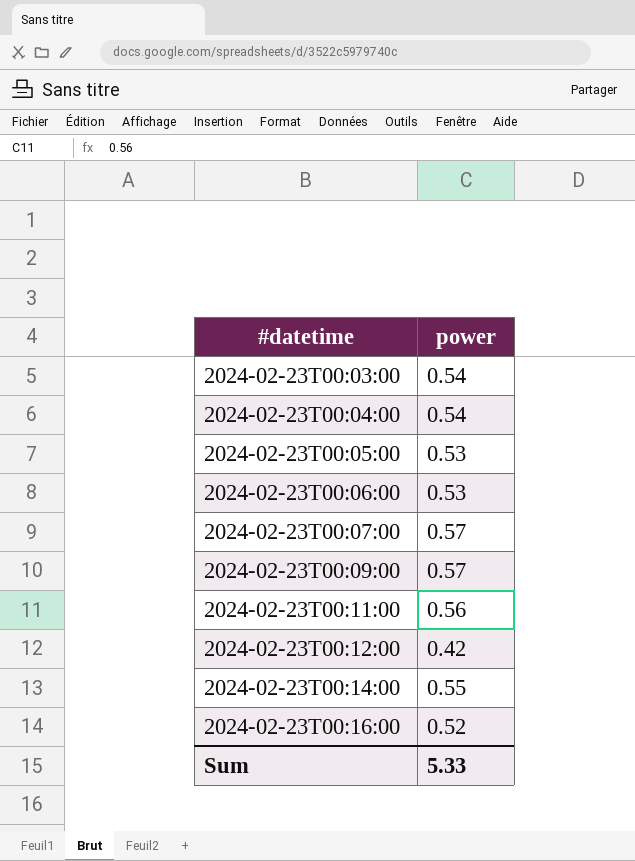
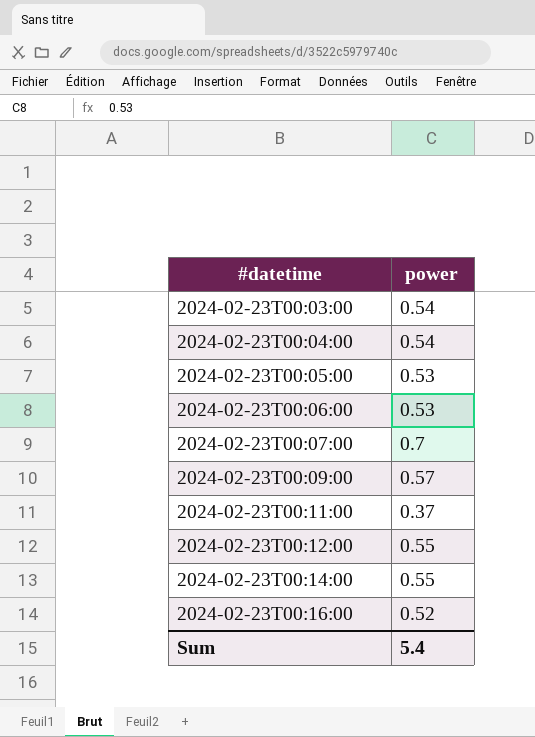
2024-02-23T00:07:00 | power: 0.57 -> 0.7
2024-02-23T00:11:00 | power: 0.56 -> 0.37
2024-02-23T00:12:00 | power: 0.42 -> 0.55
Sum | power: 5.33 -> 5.4

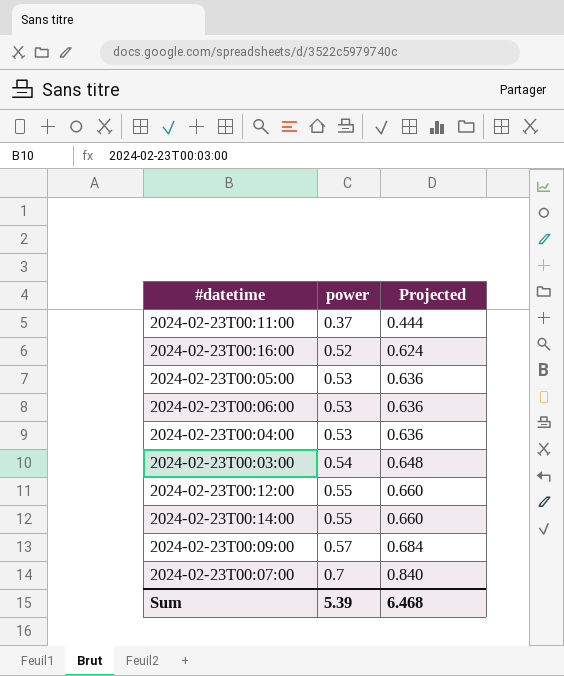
row order: #datetime ascending -> power ascending
column Projected | formula: none -> [power] * 1.2
2024-02-23T00:04:00 | power: 0.54 -> 0.53
Sum | power: 5.4 -> 5.39

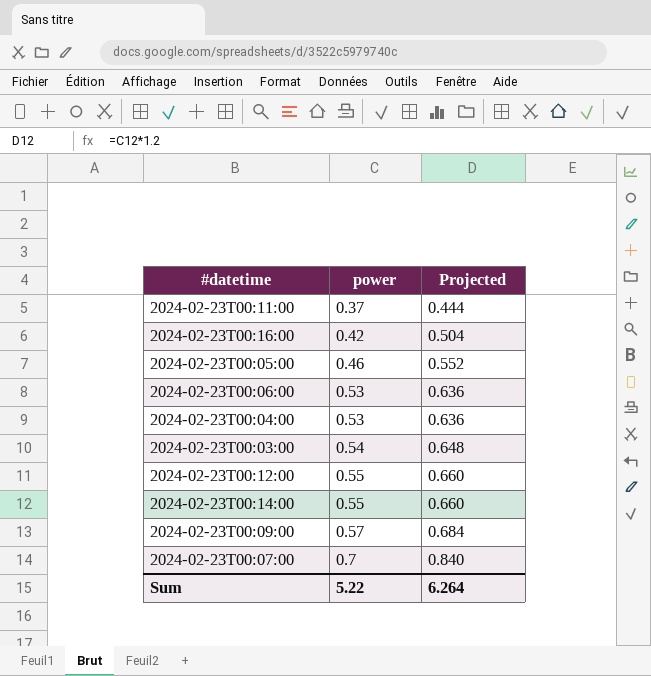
2024-02-23T00:16:00 | power: 0.52 -> 0.42
2024-02-23T00:16:00 | Projected: 0.624 -> 0.504
2024-02-23T00:05:00 | power: 0.53 -> 0.46
2024-02-23T00:05:00 | Projected: 0.636 -> 0.552
Sum | power: 5.39 -> 5.22
Sum | Projected: 6.468 -> 6.264

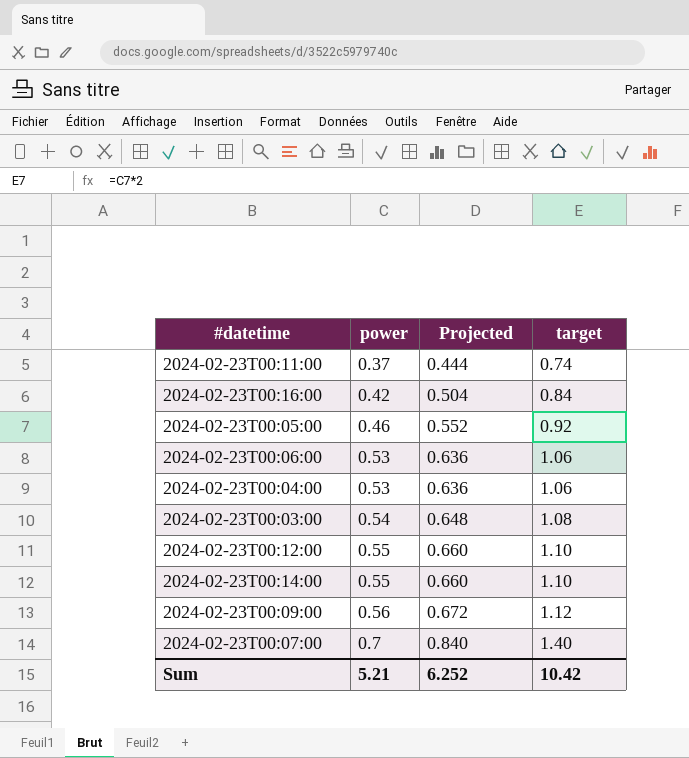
column target | formula: none -> [power] * 2
2024-02-23T00:09:00 | power: 0.57 -> 0.56
2024-02-23T00:09:00 | Projected: 0.684 -> 0.672
Sum | power: 5.22 -> 5.21
Sum | Projected: 6.264 -> 6.252

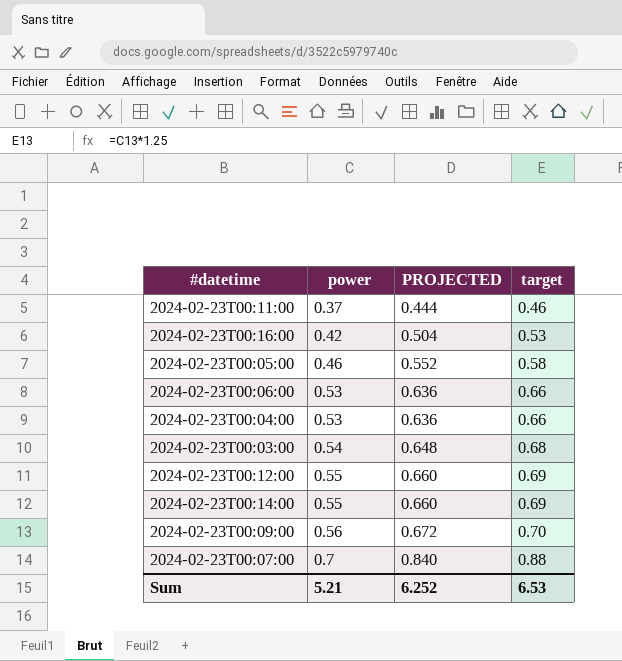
column name: Projected -> PROJECTED
column target | formula: [power] * 2 -> [power] * 1.25
Sum | target: 10.42 -> 6.53

